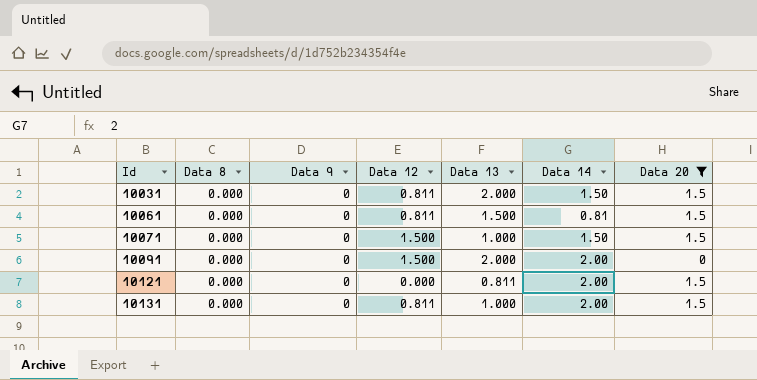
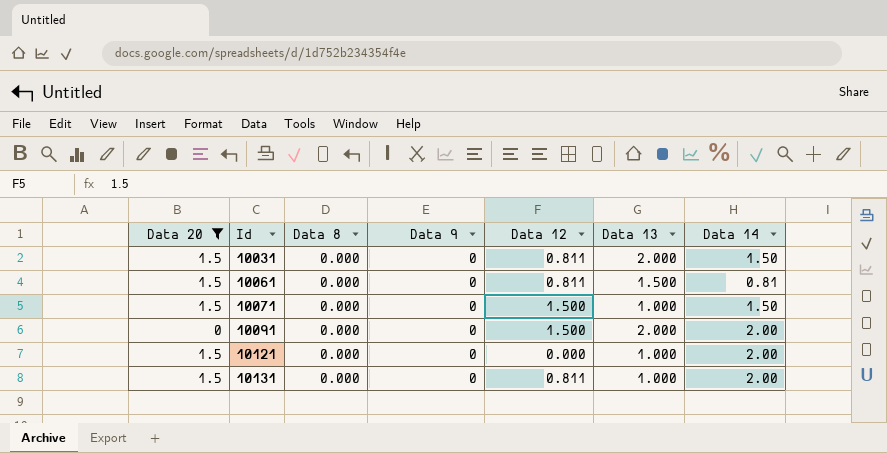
column Data 20 | position: 7 -> 1
10121 | Data 13: 0.811 -> 1.000

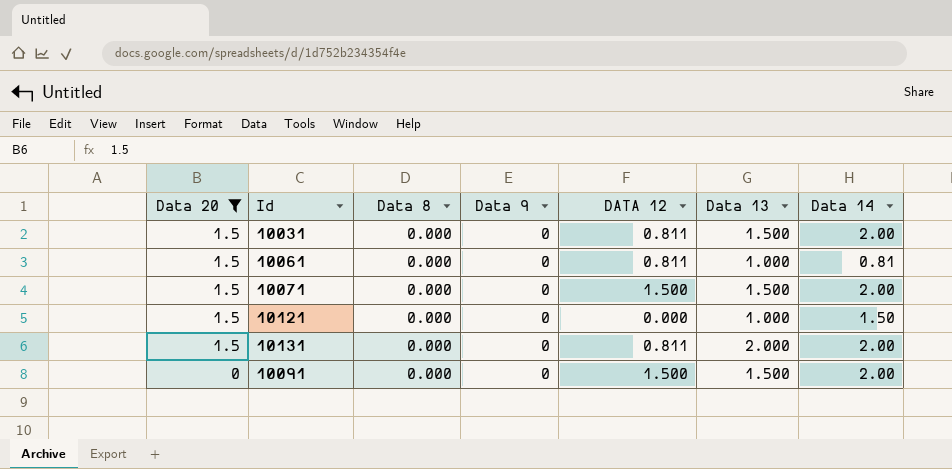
row order: Id ascending -> Data 20 descending
column name: Data 12 -> DATA 12
10031 | Data 13: 2.000 -> 1.500
10031 | Data 14: 1.50 -> 2.00
10061 | Data 13: 1.500 -> 1.000
10071 | Data 13: 1.000 -> 1.500
10071 | Data 14: 1.50 -> 2.00
10121 | Data 14: 2.00 -> 1.50
10131 | Data 13: 1.000 -> 2.000
10091 | Data 13: 2.000 -> 1.500

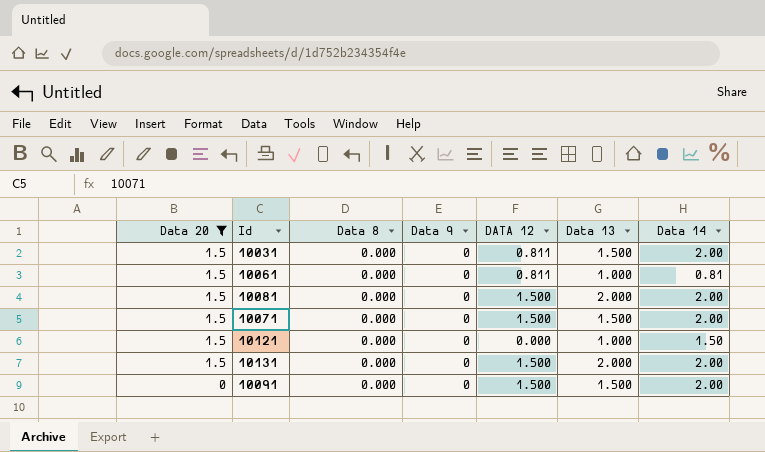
row 10081: none -> 1.5 | 0.000 | 0 | 1.500 | 2.000 | 2.00
10131 | DATA 12: 0.811 -> 1.500

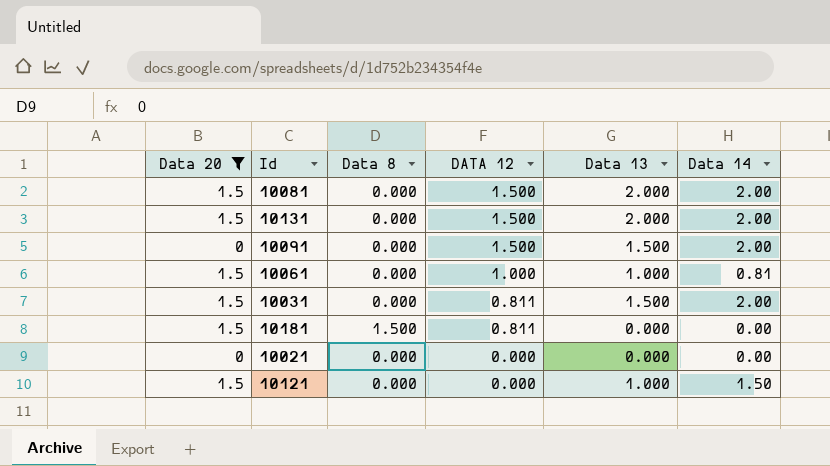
row order: Data 20 descending -> DATA 12 descending
column Data 9 | position: 4 -> none
row 10071: 1.5 | 0.000 | 0 | 1.500 | 1.500 | 2.00 -> none
10061 | DATA 12: 0.811 -> 1.000
row 10181: none -> 1.5 | 1.500 | 0.811 | 0.000 | 0.00
row 10021: none -> 0 | 0.000 | 0.000 | 0.000 | 0.00

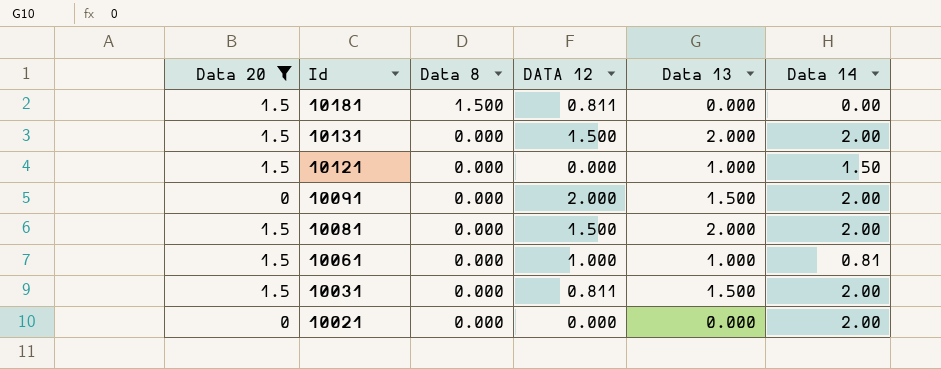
row order: DATA 12 descending -> Id descending
10091 | DATA 12: 1.500 -> 2.000
10021 | Data 14: 0.00 -> 2.00

